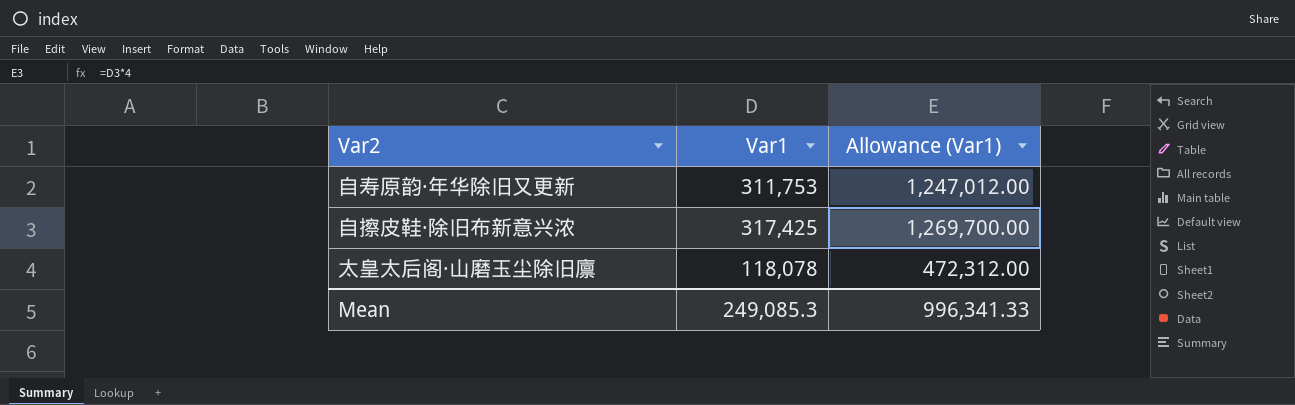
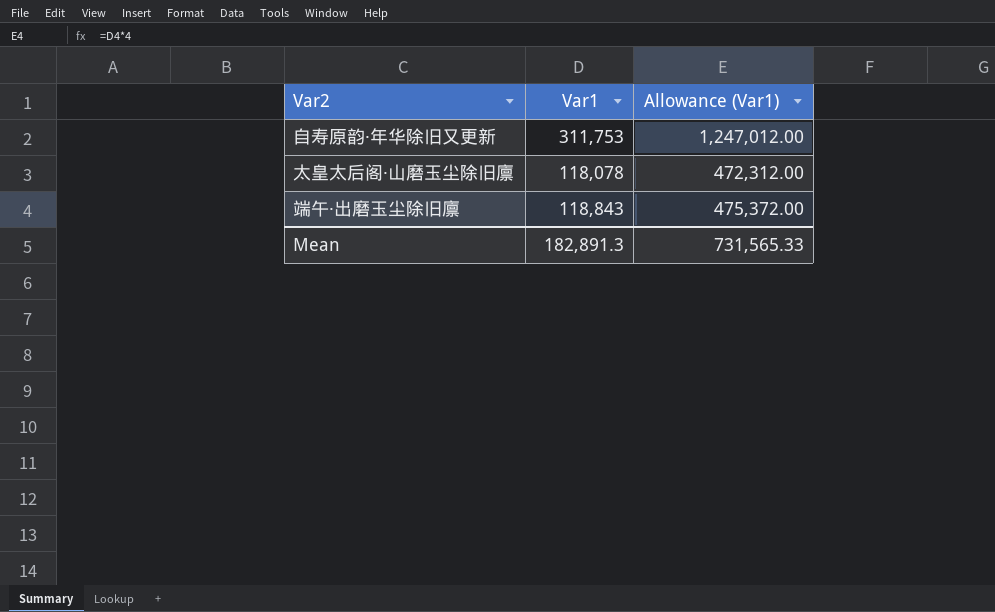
row 自擦皮鞋·除旧布新意兴浓: 317,425 | 1,269,700.00 -> none
row 端午·出磨玉尘除旧廪: none -> 118,843 | 475,372.00
Mean | Var1: 249,085.3 -> 182,891.3
Mean | Allowance (Var1): 996,341.33 -> 731,565.33

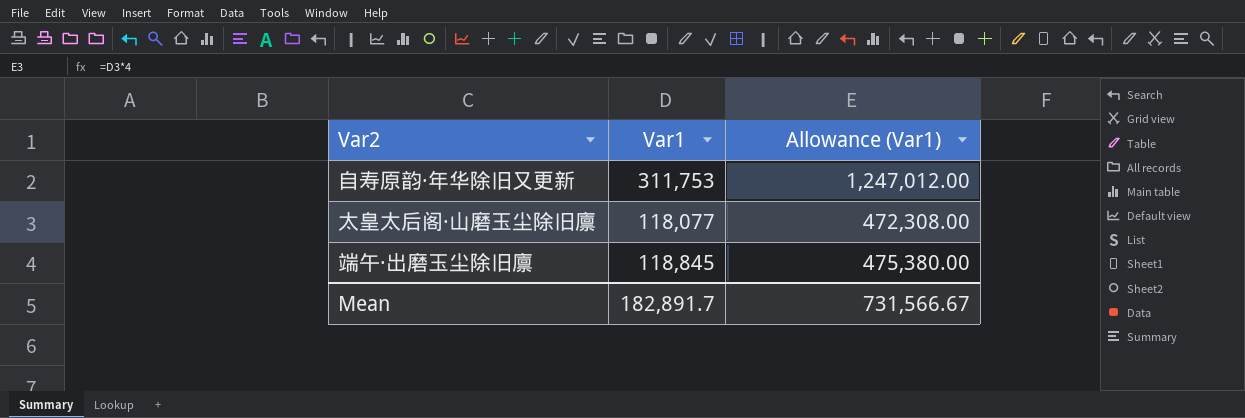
太皇太后阁·山磨玉尘除旧廪 | Var1: 118,078 -> 118,077
太皇太后阁·山磨玉尘除旧廪 | Allowance (Var1): 472,312.00 -> 472,308.00
端午·出磨玉尘除旧廪 | Var1: 118,843 -> 118,845
端午·出磨玉尘除旧廪 | Allowance (Var1): 475,372.00 -> 475,380.00
Mean | Var1: 182,891.3 -> 182,891.7
Mean | Allowance (Var1): 731,565.33 -> 731,566.67

